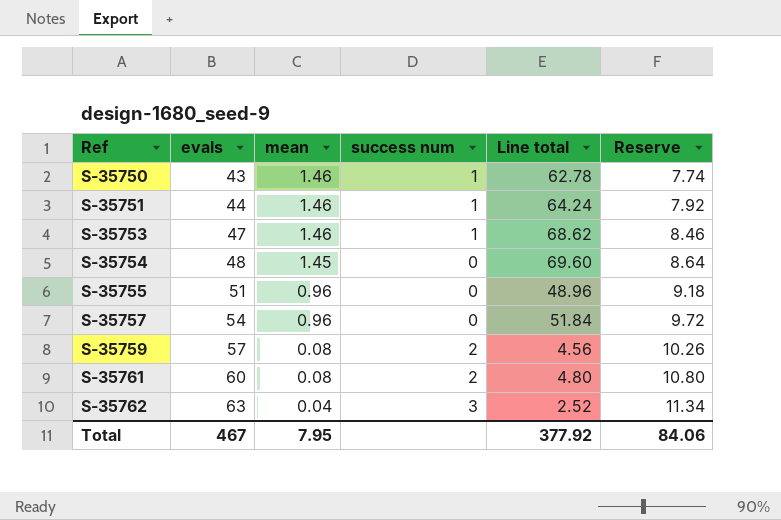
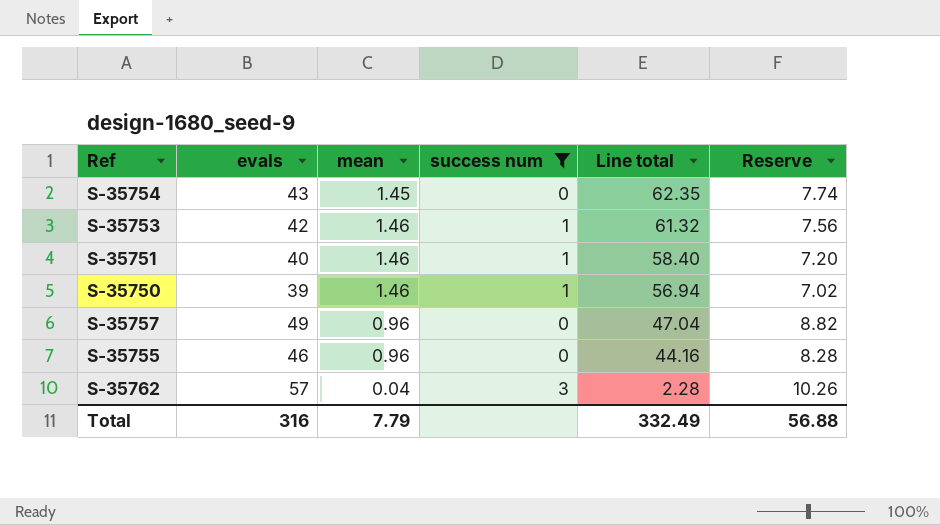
filter: none -> success num != 2
row order: Ref ascending -> Line total descending
S-35754 | evals: 48 -> 43
S-35754 | Line total: 69.60 -> 62.35
S-35754 | Reserve: 8.64 -> 7.74
S-35753 | evals: 47 -> 42
S-35753 | Line total: 68.62 -> 61.32
S-35753 | Reserve: 8.46 -> 7.56
S-35751 | evals: 44 -> 40
S-35751 | Line total: 64.24 -> 58.40
S-35751 | Reserve: 7.92 -> 7.20
S-35750 | evals: 43 -> 39
S-35750 | Line total: 62.78 -> 56.94
S-35750 | Reserve: 7.74 -> 7.02
S-35757 | evals: 54 -> 49
S-35757 | Line total: 51.84 -> 47.04
S-35757 | Reserve: 9.72 -> 8.82
S-35755 | evals: 51 -> 46
S-35755 | Line total: 48.96 -> 44.16
S-35755 | Reserve: 9.18 -> 8.28
S-35762 | evals: 63 -> 57
S-35762 | Line total: 2.52 -> 2.28
S-35762 | Reserve: 11.34 -> 10.26
Total | evals: 467 -> 316
Total | mean: 7.95 -> 7.79
Total | Line total: 377.92 -> 332.49
Total | Reserve: 84.06 -> 56.88

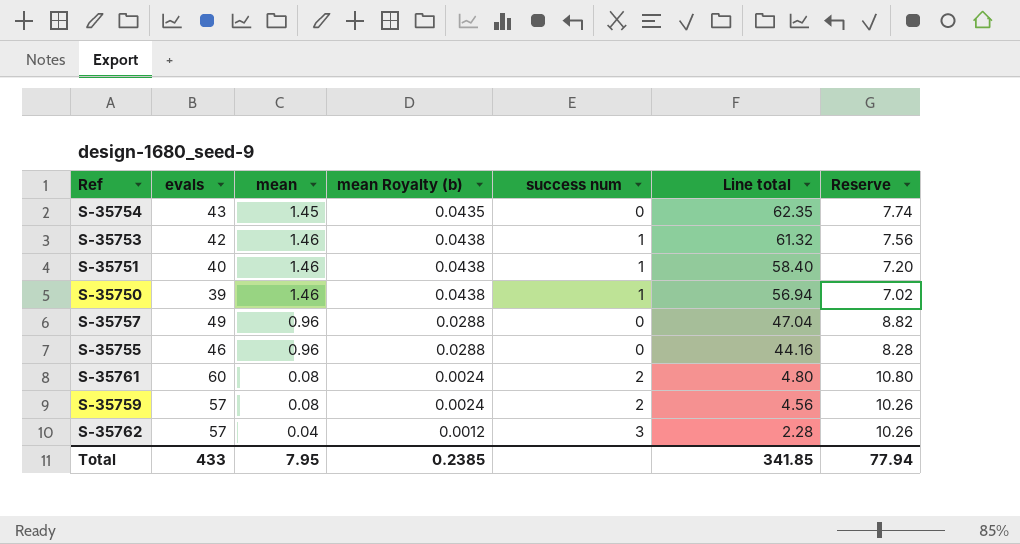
filter: success num != 2 -> none
column mean Royalty (b) | formula: none -> [mean] * 0.03
Total | evals: 316 -> 433
Total | mean: 7.79 -> 7.95
Total | Line total: 332.49 -> 341.85
Total | Reserve: 56.88 -> 77.94

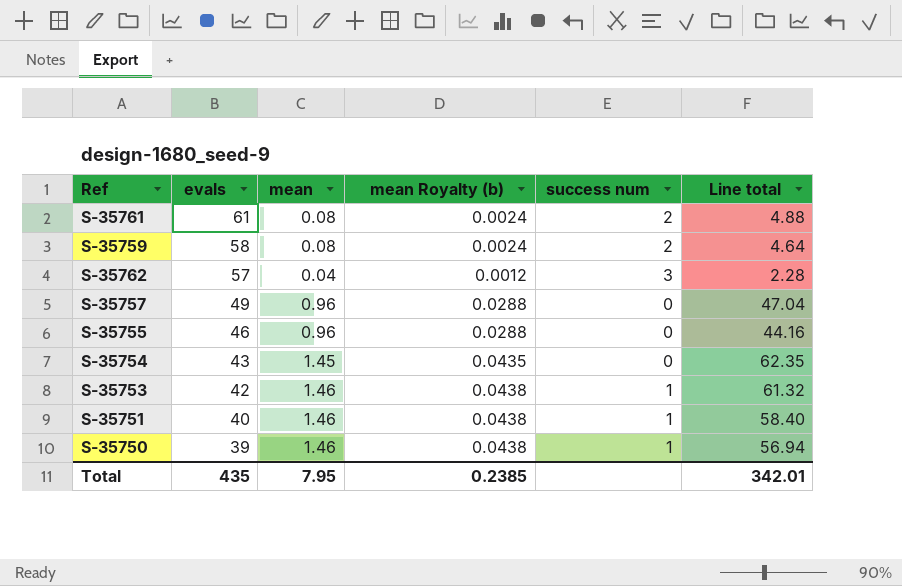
row order: Line total descending -> evals descending
column Reserve | formula: [evals] * 0.18 -> none
S-35761 | evals: 60 -> 61
S-35761 | Line total: 4.80 -> 4.88
S-35759 | evals: 57 -> 58
S-35759 | Line total: 4.56 -> 4.64
Total | evals: 433 -> 435
Total | Line total: 341.85 -> 342.01

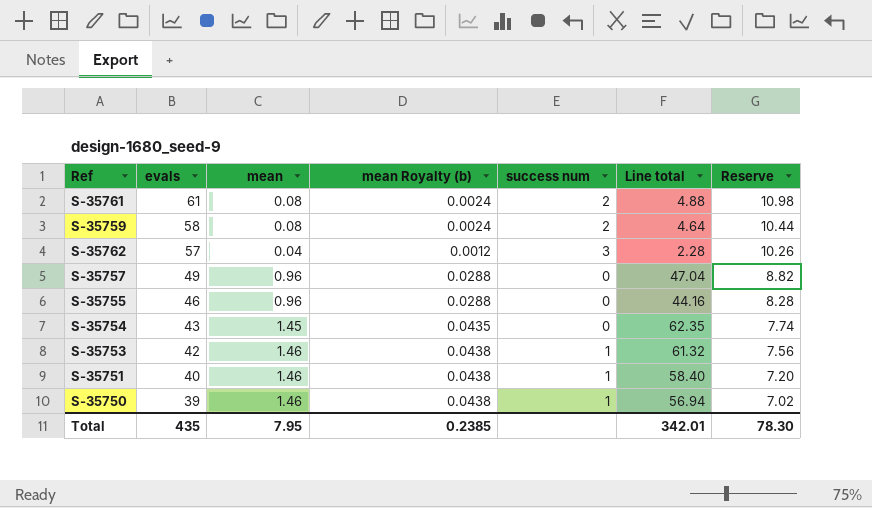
column Reserve | formula: none -> [evals] * 0.18

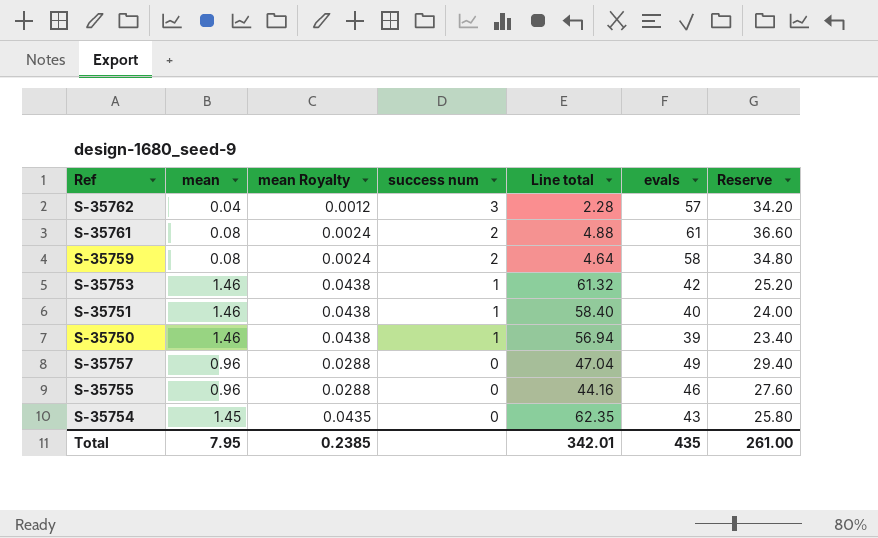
row order: evals descending -> success num descending
column name: mean Royalty (b) -> mean Royalty
column evals | position: 2 -> 6
column Reserve | formula: [evals] * 0.18 -> [evals] * 0.6
Total | Reserve: 78.30 -> 261.00

